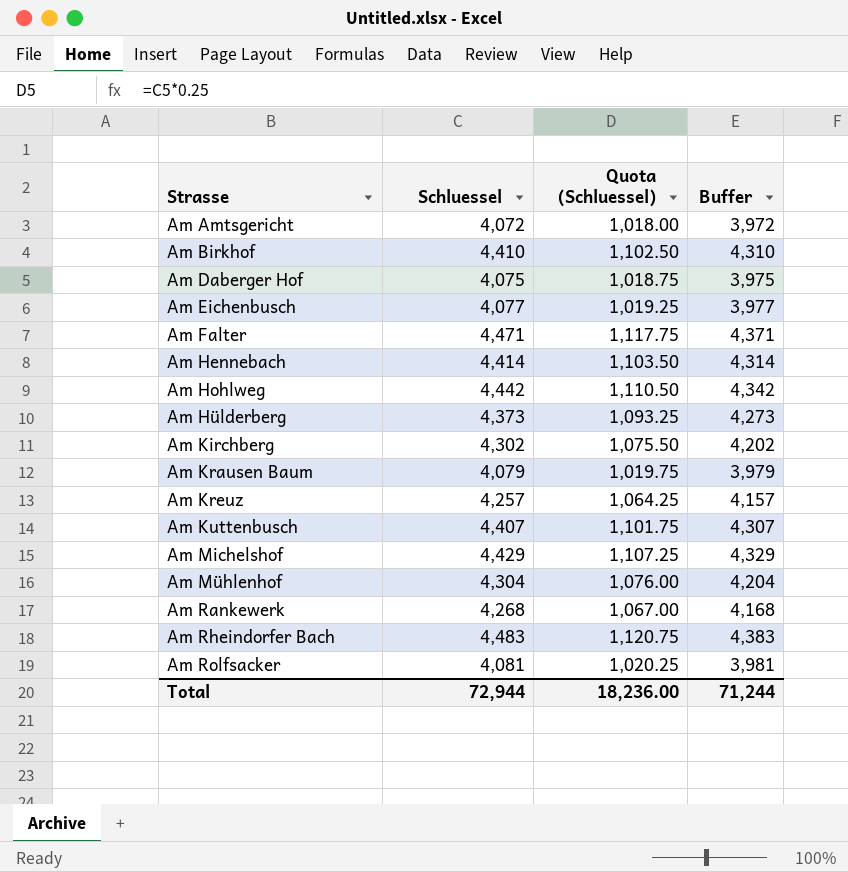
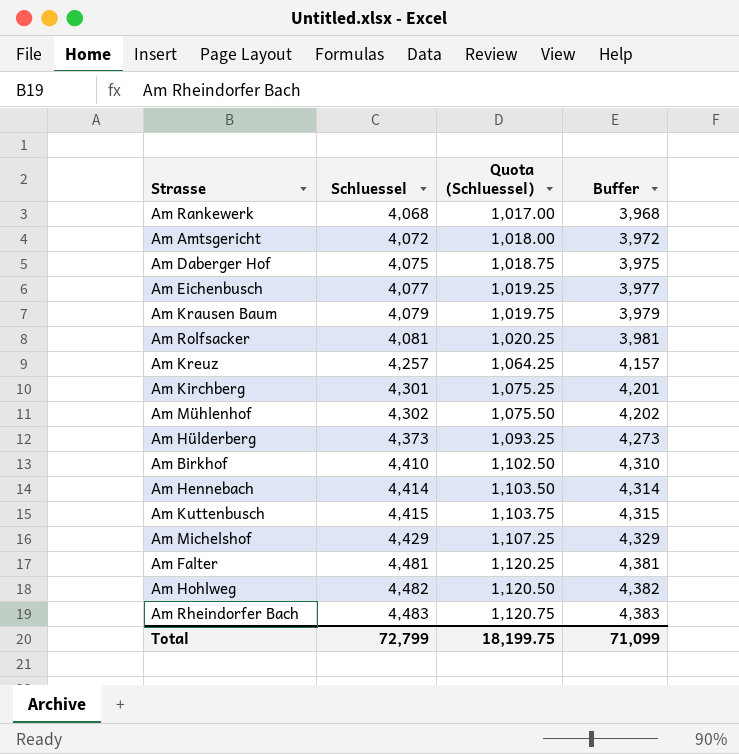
row order: Strasse ascending -> Schluessel ascending
Am Rankewerk | Schluessel: 4,268 -> 4,068
Am Rankewerk | Quota (Schluessel): 1,067.00 -> 1,017.00
Am Rankewerk | Buffer: 4,168 -> 3,968
Am Kirchberg | Schluessel: 4,302 -> 4,301
Am Kirchberg | Quota (Schluessel): 1,075.50 -> 1,075.25
Am Kirchberg | Buffer: 4,202 -> 4,201
Am Mühlenhof | Schluessel: 4,304 -> 4,302
Am Mühlenhof | Quota (Schluessel): 1,076.00 -> 1,075.50
Am Mühlenhof | Buffer: 4,204 -> 4,202
Am Kuttenbusch | Schluessel: 4,407 -> 4,415
Am Kuttenbusch | Quota (Schluessel): 1,101.75 -> 1,103.75
Am Kuttenbusch | Buffer: 4,307 -> 4,315
Am Falter | Schluessel: 4,471 -> 4,481
Am Falter | Quota (Schluessel): 1,117.75 -> 1,120.25
Am Falter | Buffer: 4,371 -> 4,381
Am Hohlweg | Schluessel: 4,442 -> 4,482
Am Hohlweg | Quota (Schluessel): 1,110.50 -> 1,120.50
Am Hohlweg | Buffer: 4,342 -> 4,382
Total | Schluessel: 72,944 -> 72,799
Total | Quota (Schluessel): 18,236.00 -> 18,199.75
Total | Buffer: 71,244 -> 71,099

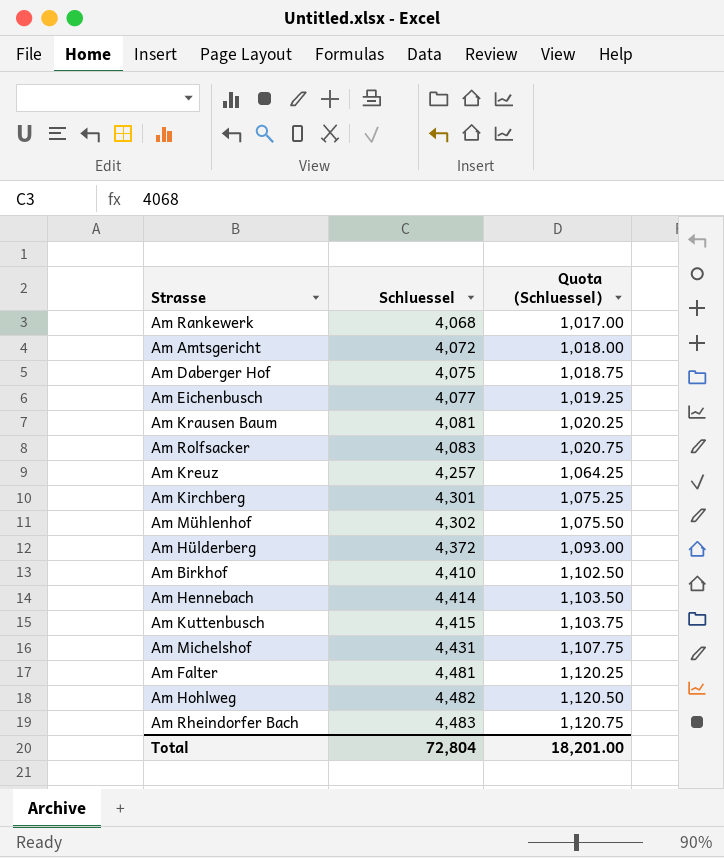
column Buffer | formula: [Schluessel] - 100 -> none
Am Krausen Baum | Schluessel: 4,079 -> 4,081
Am Krausen Baum | Quota (Schluessel): 1,019.75 -> 1,020.25
Am Rolfsacker | Schluessel: 4,081 -> 4,083
Am Rolfsacker | Quota (Schluessel): 1,020.25 -> 1,020.75
Am Hülderberg | Schluessel: 4,373 -> 4,372
Am Hülderberg | Quota (Schluessel): 1,093.25 -> 1,093.00
Am Michelshof | Schluessel: 4,429 -> 4,431
Am Michelshof | Quota (Schluessel): 1,107.25 -> 1,107.75
Total | Schluessel: 72,799 -> 72,804
Total | Quota (Schluessel): 18,199.75 -> 18,201.00

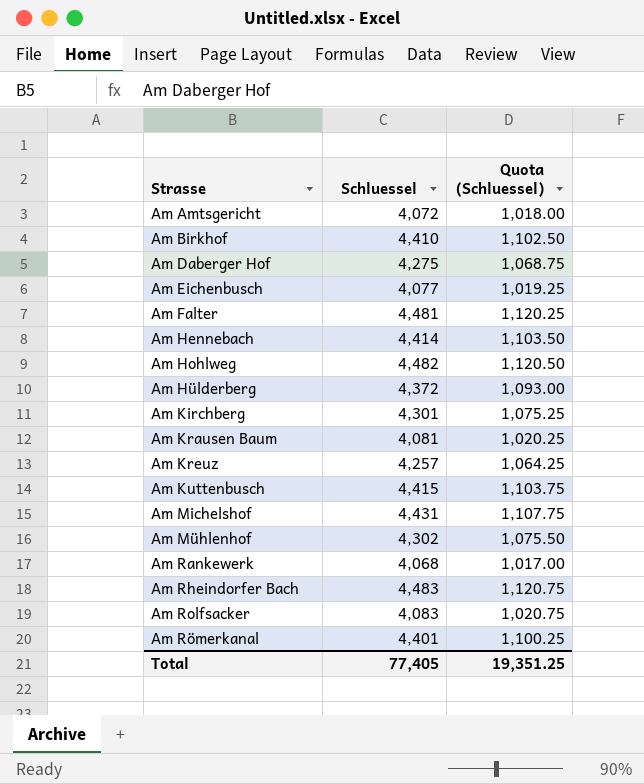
row order: Schluessel ascending -> Strasse ascending
Am Daberger Hof | Schluessel: 4,075 -> 4,275
Am Daberger Hof | Quota (Schluessel): 1,018.75 -> 1,068.75
row Am Römerkanal: none -> 4,401 | 1,100.25
Total | Schluessel: 72,804 -> 77,405
Total | Quota (Schluessel): 18,201.00 -> 19,351.25

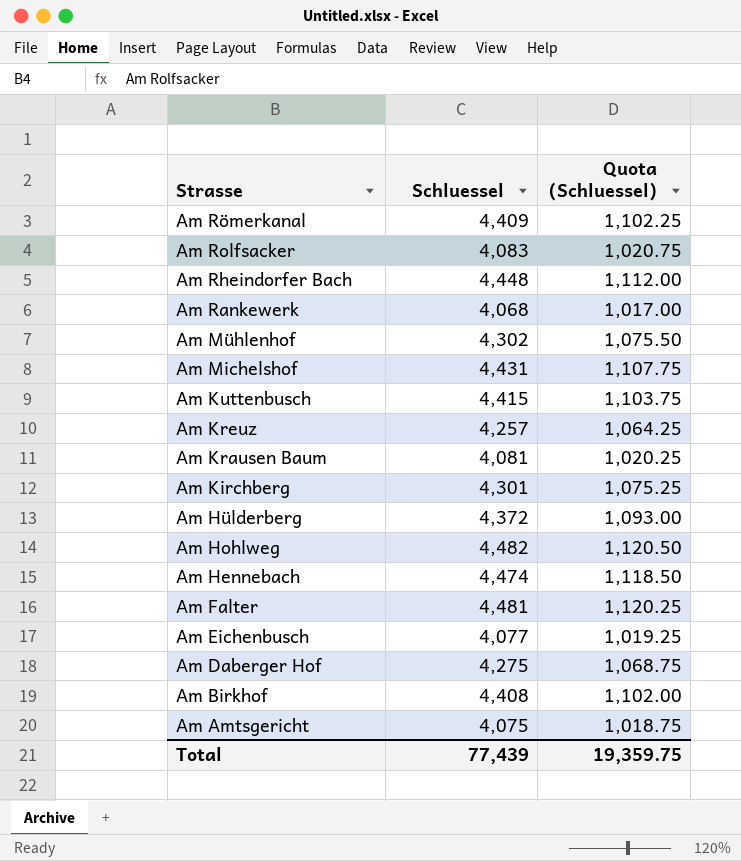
row order: Strasse ascending -> Strasse descending
Am Römerkanal | Schluessel: 4,401 -> 4,409
Am Römerkanal | Quota (Schluessel): 1,100.25 -> 1,102.25
Am Rheindorfer Bach | Schluessel: 4,483 -> 4,448
Am Rheindorfer Bach | Quota (Schluessel): 1,120.75 -> 1,112.00
Am Hennebach | Schluessel: 4,414 -> 4,474
Am Hennebach | Quota (Schluessel): 1,103.50 -> 1,118.50
Am Birkhof | Schluessel: 4,410 -> 4,408
Am Birkhof | Quota (Schluessel): 1,102.50 -> 1,102.00
Am Amtsgericht | Schluessel: 4,072 -> 4,075
Am Amtsgericht | Quota (Schluessel): 1,018.00 -> 1,018.75
Total | Schluessel: 77,405 -> 77,439
Total | Quota (Schluessel): 19,351.25 -> 19,359.75

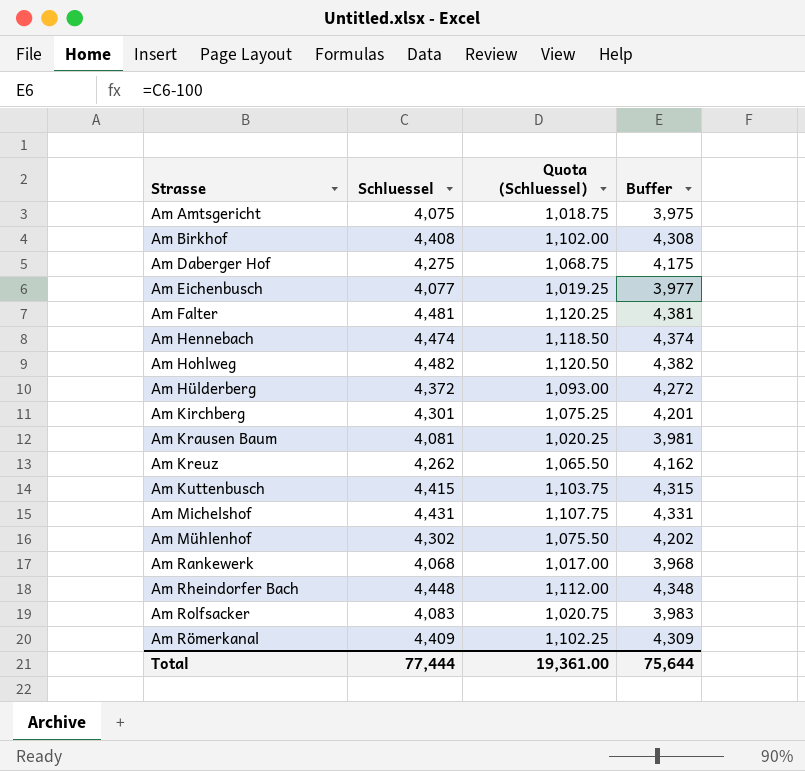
row order: Strasse descending -> Strasse ascending
column Buffer | formula: none -> [Schluessel] - 100
Am Kreuz | Schluessel: 4,257 -> 4,262
Am Kreuz | Quota (Schluessel): 1,064.25 -> 1,065.50
Total | Schluessel: 77,439 -> 77,444
Total | Quota (Schluessel): 19,359.75 -> 19,361.00

